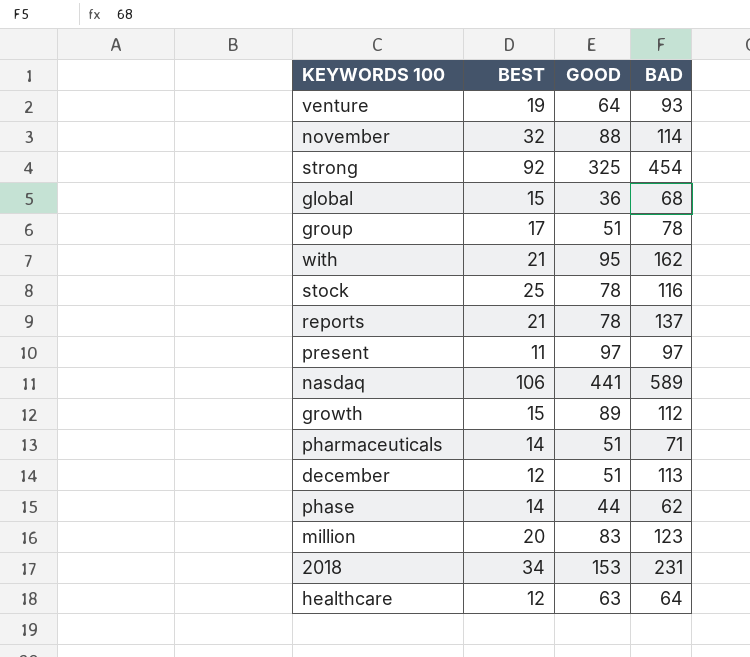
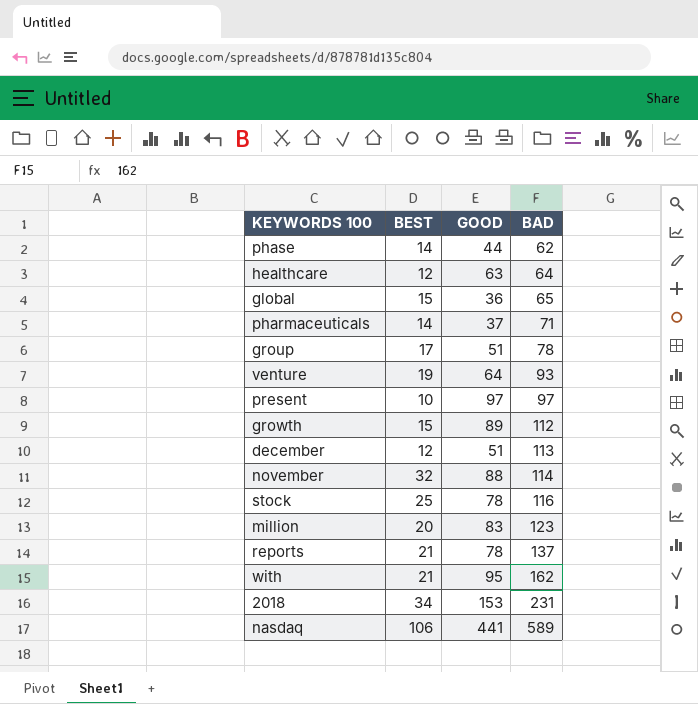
row order: none -> BAD ascending
row strong: 92 | 325 | 454 -> none
global | BAD: 68 -> 65
pharmaceuticals | GOOD: 51 -> 37
present | BEST: 11 -> 10

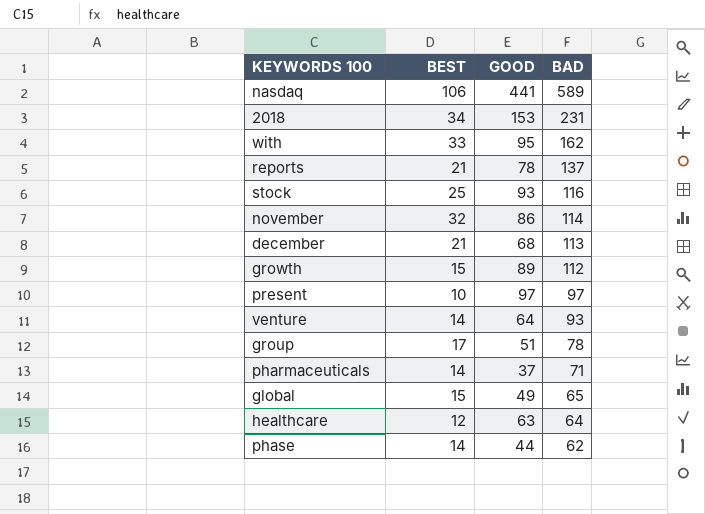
row order: BAD ascending -> BAD descending
row million: 20 | 83 | 123 -> none
with | BEST: 21 -> 33
stock | GOOD: 78 -> 93
november | GOOD: 88 -> 86
december | BEST: 12 -> 21
december | GOOD: 51 -> 68
venture | BEST: 19 -> 14
global | GOOD: 36 -> 49

